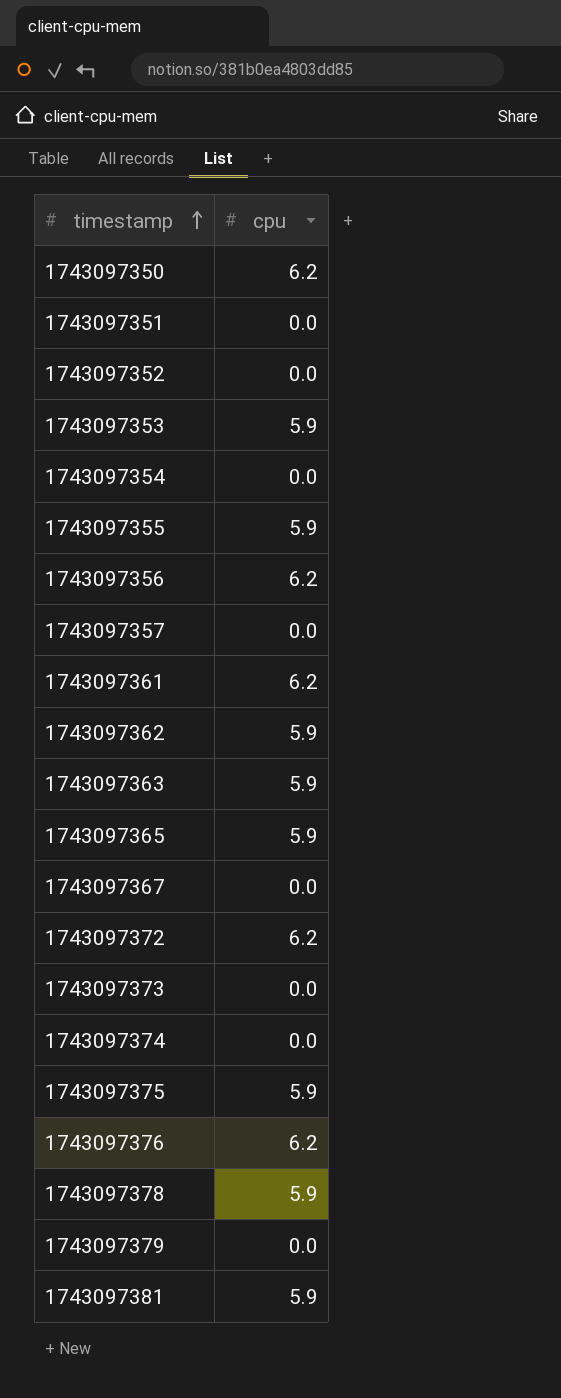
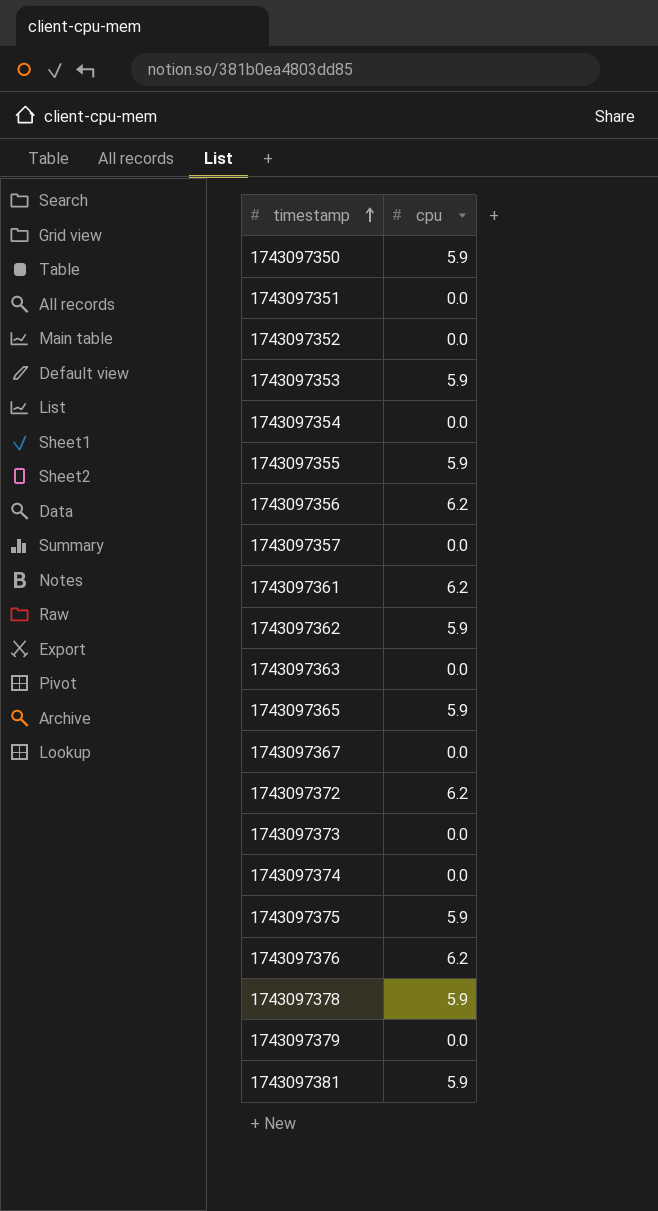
1743097350 | cpu: 6.2 -> 5.9
1743097363 | cpu: 5.9 -> 0.0

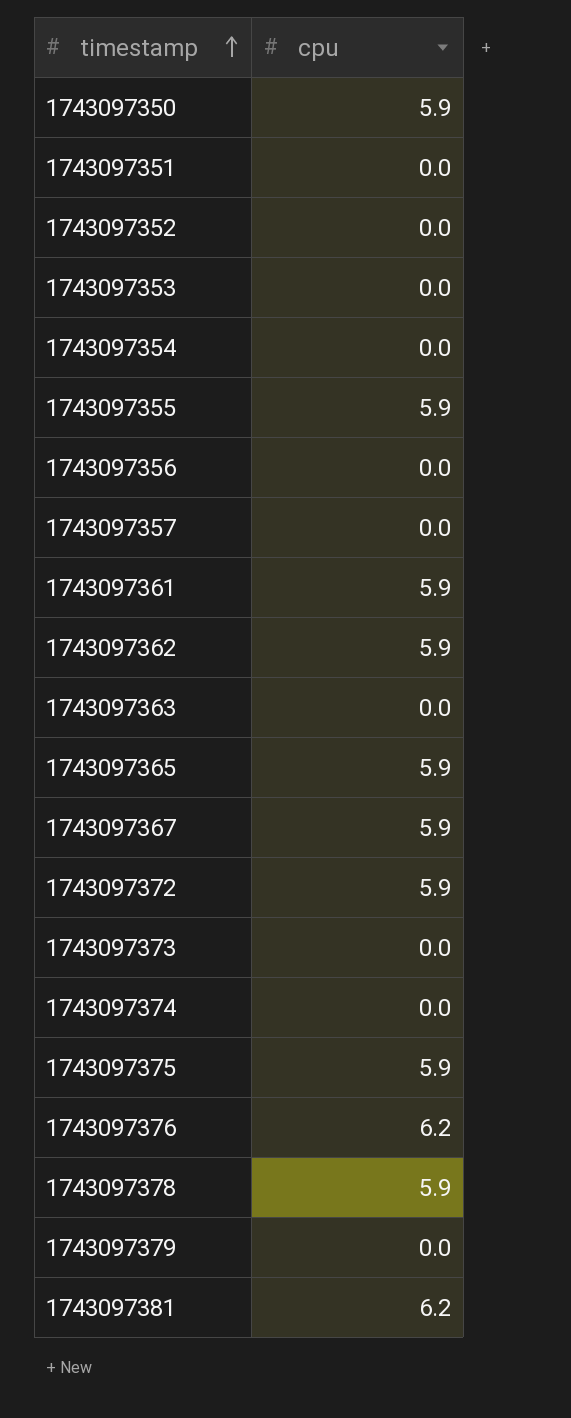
1743097353 | cpu: 5.9 -> 0.0
1743097356 | cpu: 6.2 -> 0.0
1743097361 | cpu: 6.2 -> 5.9
1743097367 | cpu: 0.0 -> 5.9
1743097372 | cpu: 6.2 -> 5.9
1743097381 | cpu: 5.9 -> 6.2

